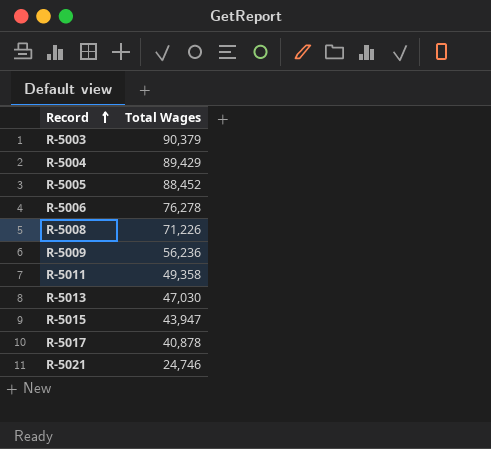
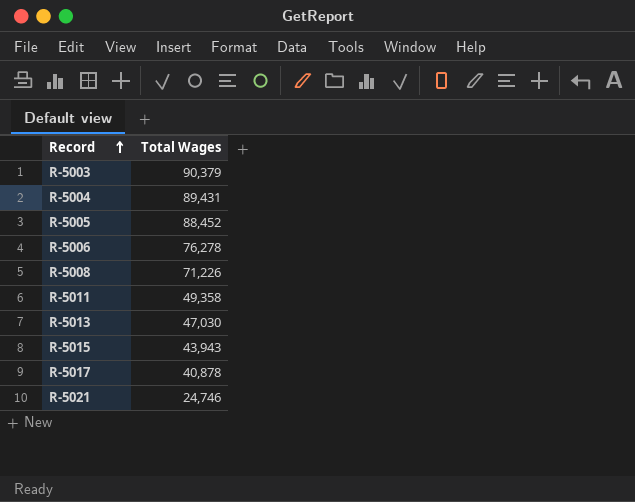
row R-5009: 56,236 -> none
R-5004 | Total Wages: 89,429 -> 89,431
R-5015 | Total Wages: 43,947 -> 43,943

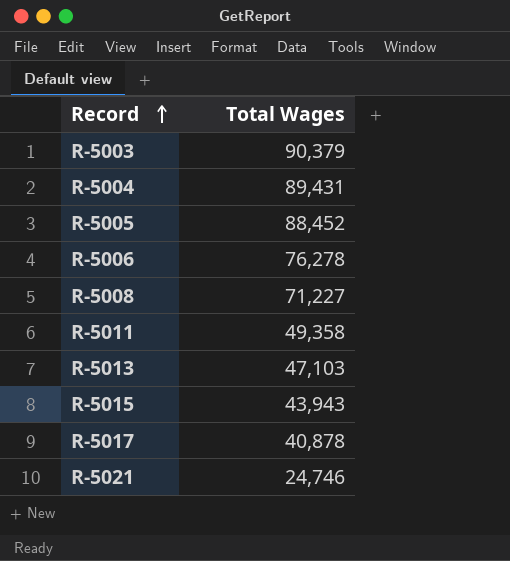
R-5008 | Total Wages: 71,226 -> 71,227
R-5013 | Total Wages: 47,030 -> 47,103

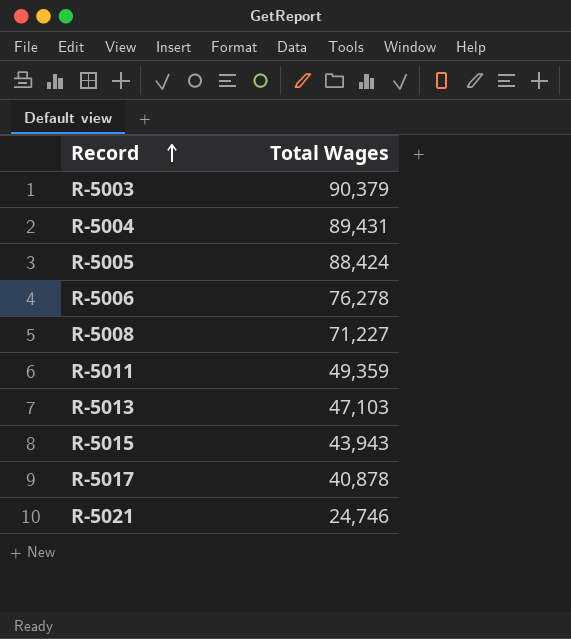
R-5005 | Total Wages: 88,452 -> 88,424
R-5011 | Total Wages: 49,358 -> 49,359

